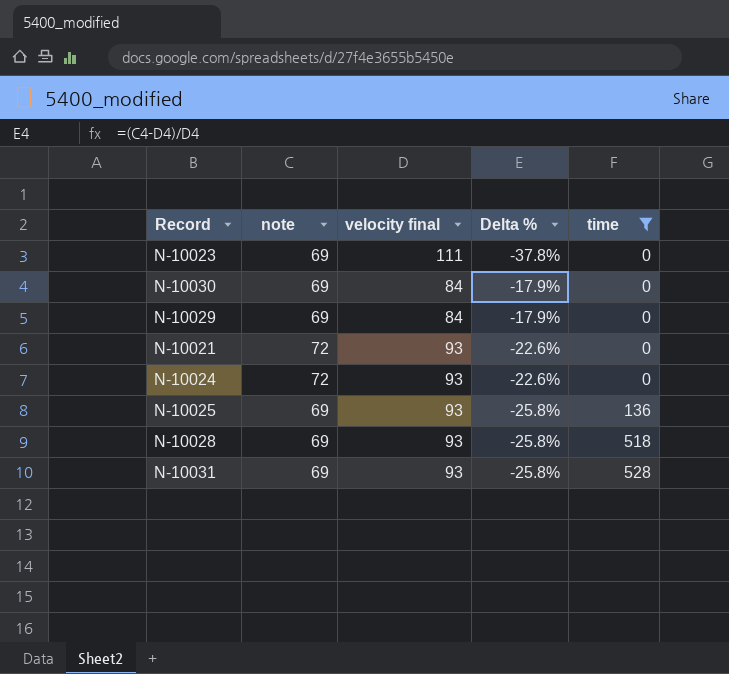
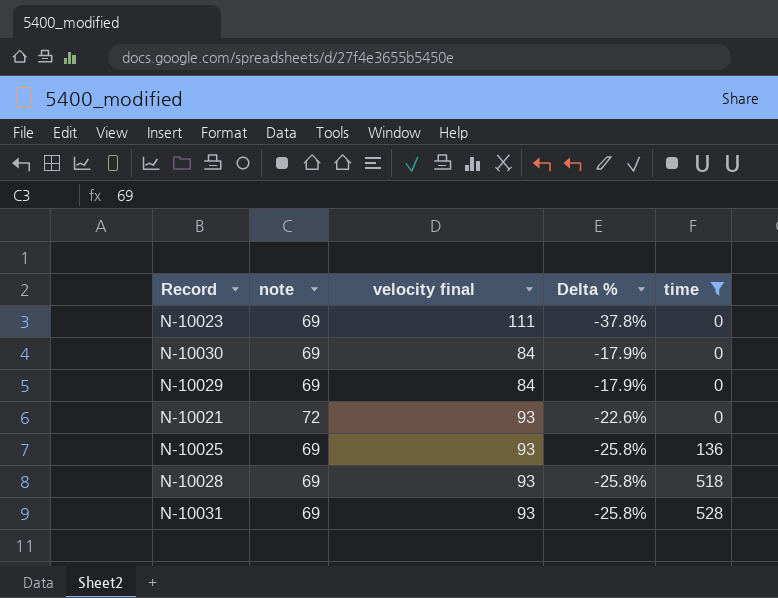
row N-10024: 72 | 93 | -22.6% | 0 -> none

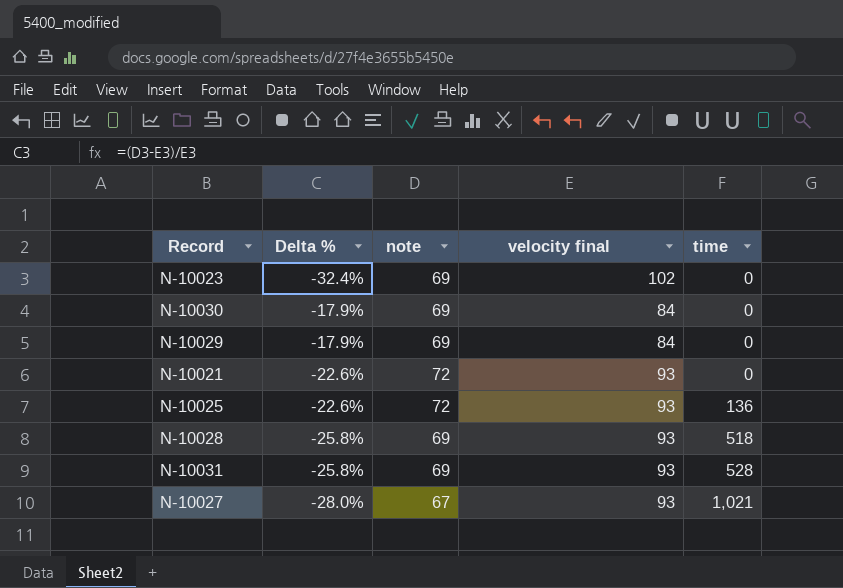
filter: time != 1,021 -> none
column Delta % | position: 4 -> 2
N-10023 | Delta %: -37.8% -> -32.4%
N-10023 | velocity final: 111 -> 102
N-10025 | Delta %: -25.8% -> -22.6%
N-10025 | note: 69 -> 72

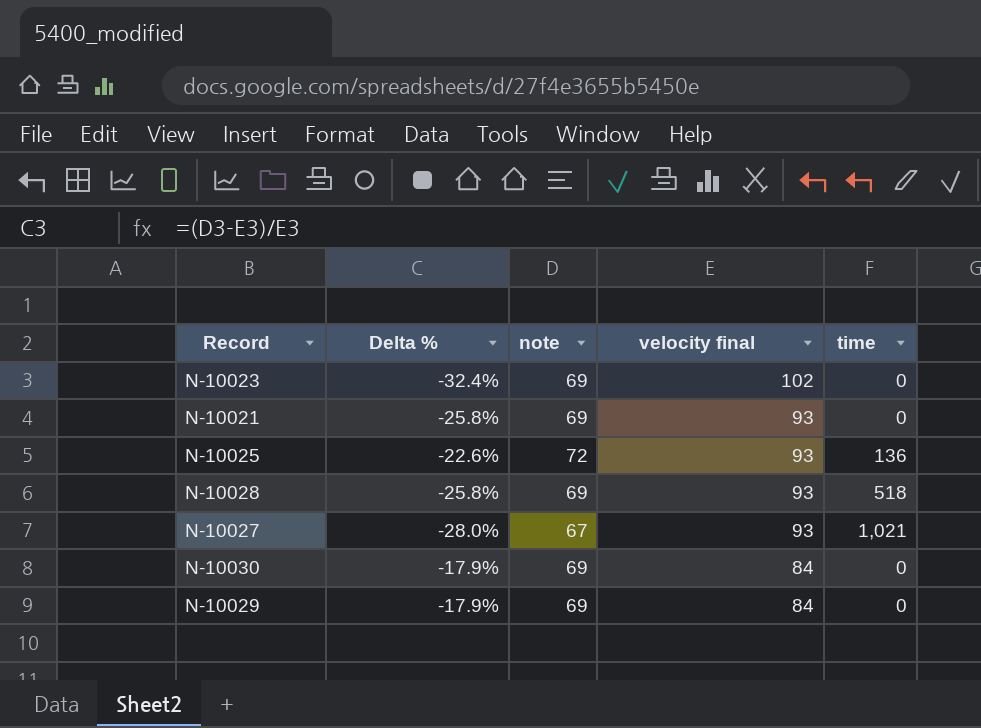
row order: time ascending -> velocity final descending
row N-10031: -25.8% | 69 | 93 | 528 -> none
N-10021 | Delta %: -22.6% -> -25.8%
N-10021 | note: 72 -> 69

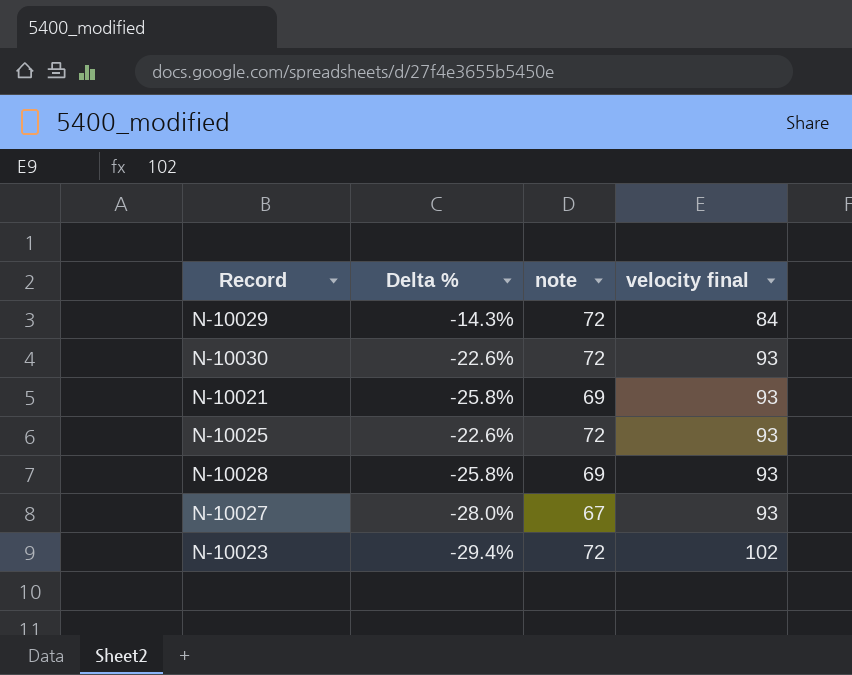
row order: velocity final descending -> velocity final ascending
column time | position: 5 -> none
N-10029 | Delta %: -17.9% -> -14.3%
N-10029 | note: 69 -> 72
N-10030 | Delta %: -17.9% -> -22.6%
N-10030 | note: 69 -> 72
N-10030 | velocity final: 84 -> 93
N-10023 | Delta %: -32.4% -> -29.4%
N-10023 | note: 69 -> 72

